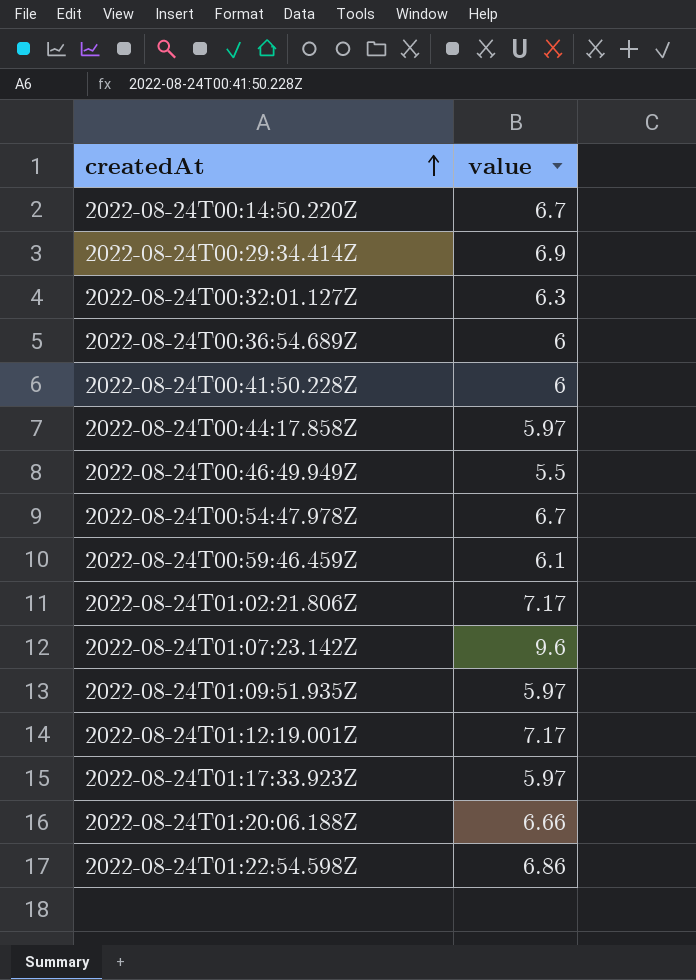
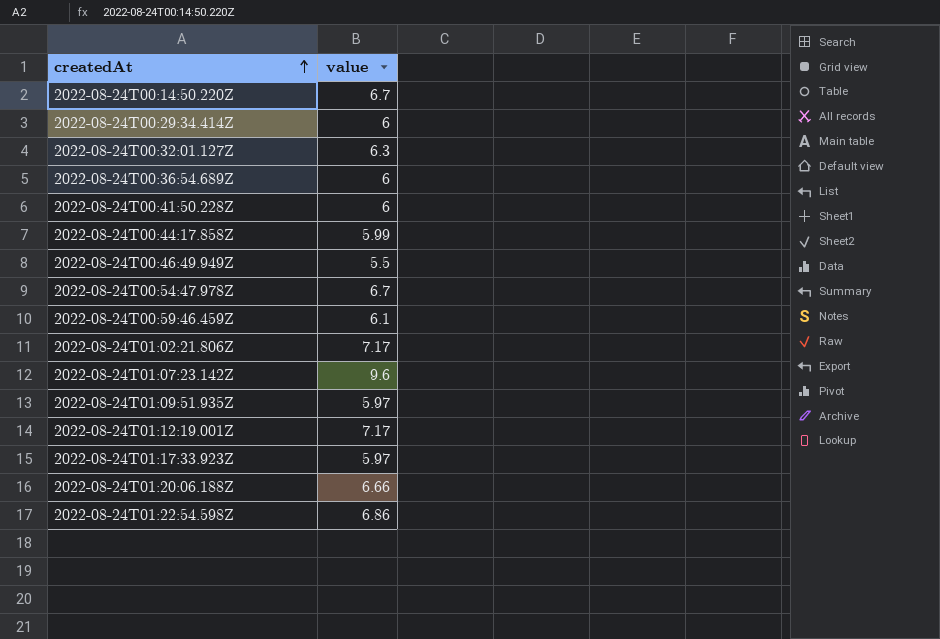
2022-08-24T00:29:34.414Z | value: 6.9 -> 6
2022-08-24T00:44:17.858Z | value: 5.97 -> 5.99

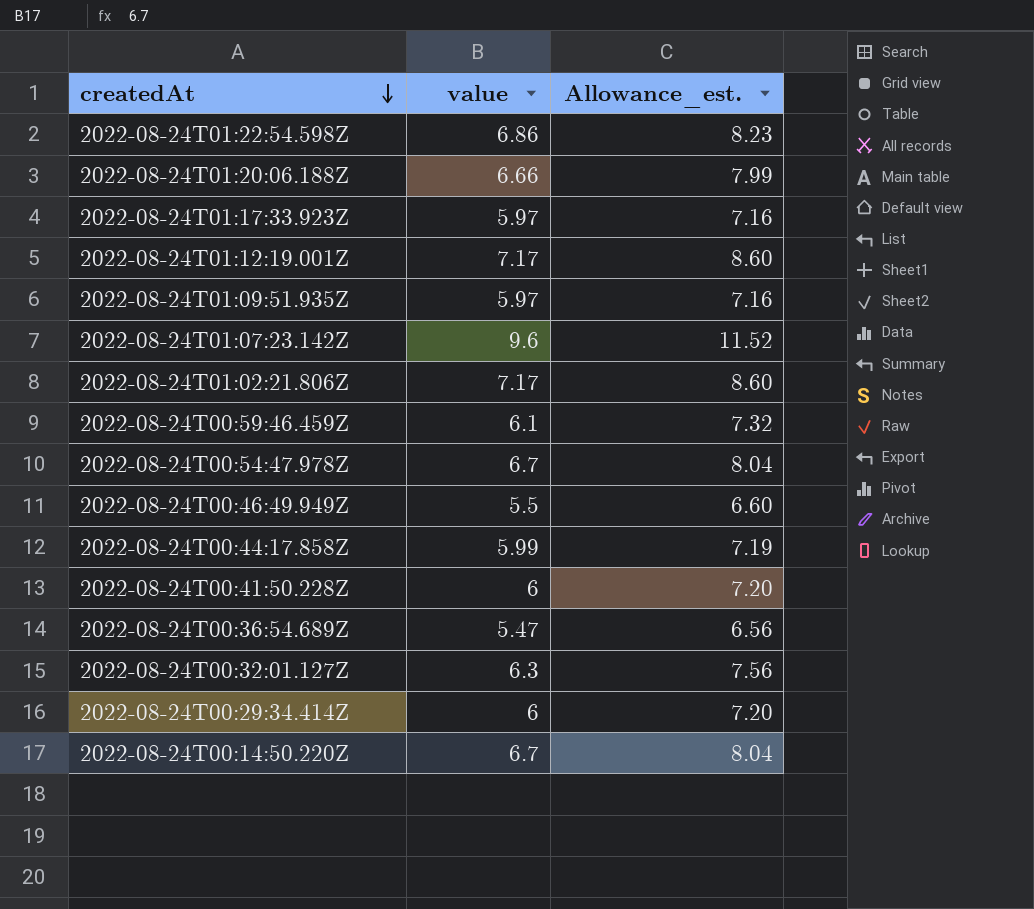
row order: createdAt ascending -> createdAt descending
column Allowance_est. | formula: none -> [value] * 1.2
2022-08-24T00:36:54.689Z | value: 6 -> 5.47

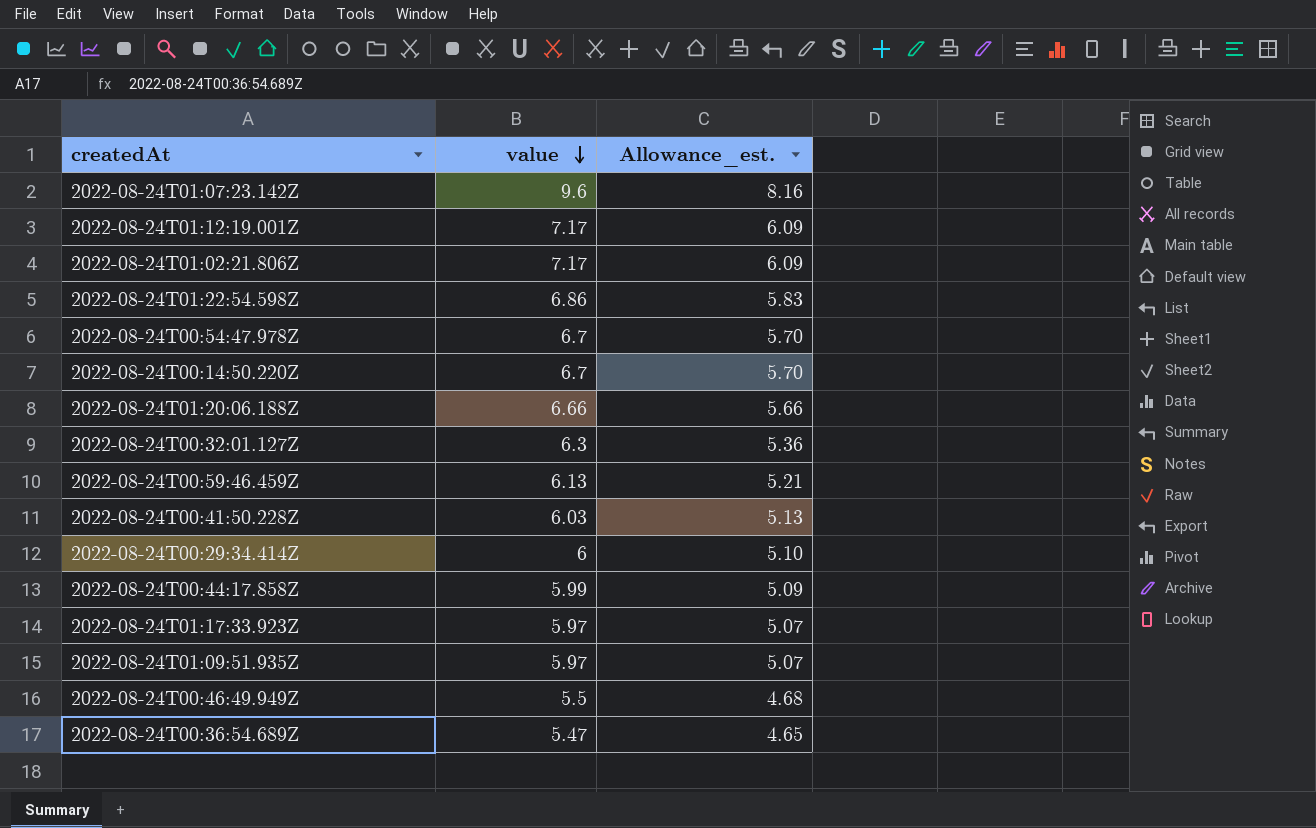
row order: createdAt descending -> value descending
column Allowance_est. | formula: [value] * 1.2 -> [value] * 0.85
2022-08-24T00:59:46.459Z | value: 6.1 -> 6.13
2022-08-24T00:41:50.228Z | value: 6 -> 6.03

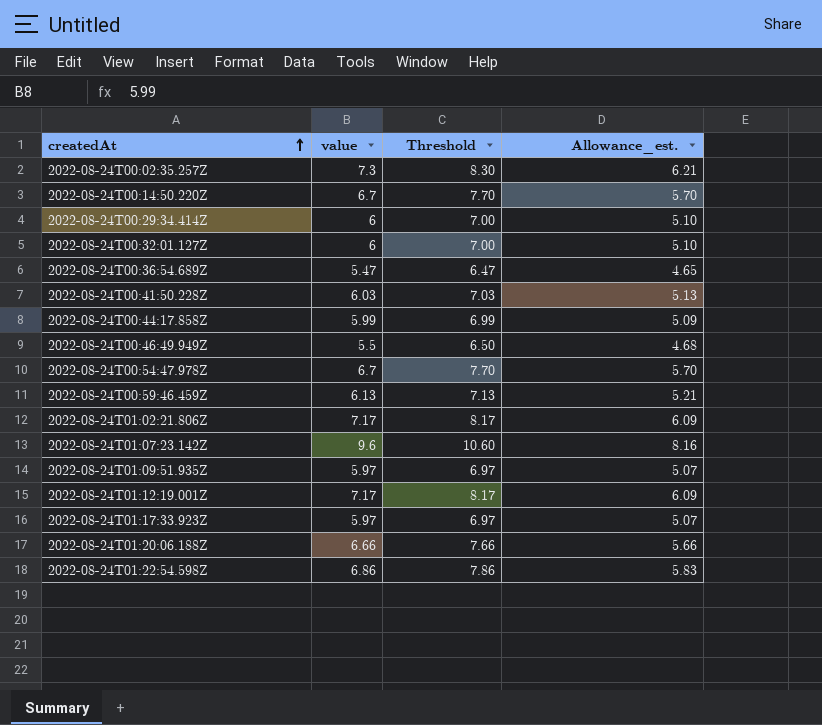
row order: value descending -> createdAt ascending
column Threshold | formula: none -> [value] + 1
row 2022-08-24T00:02:35.257Z: none -> 7.3 | 8.30 | 6.21
2022-08-24T00:32:01.127Z | value: 6.3 -> 6
2022-08-24T00:32:01.127Z | Allowance_est.: 5.36 -> 5.10

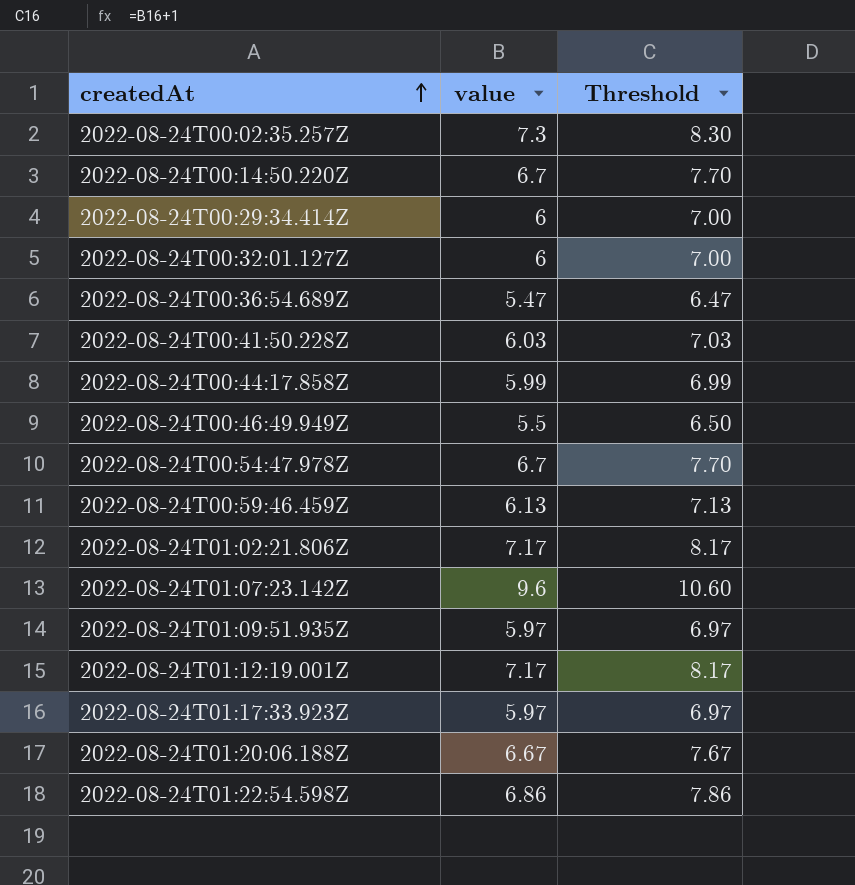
column Allowance_est. | formula: [value] * 0.85 -> none
2022-08-24T01:20:06.188Z | value: 6.66 -> 6.67
2022-08-24T01:20:06.188Z | Threshold: 7.66 -> 7.67

